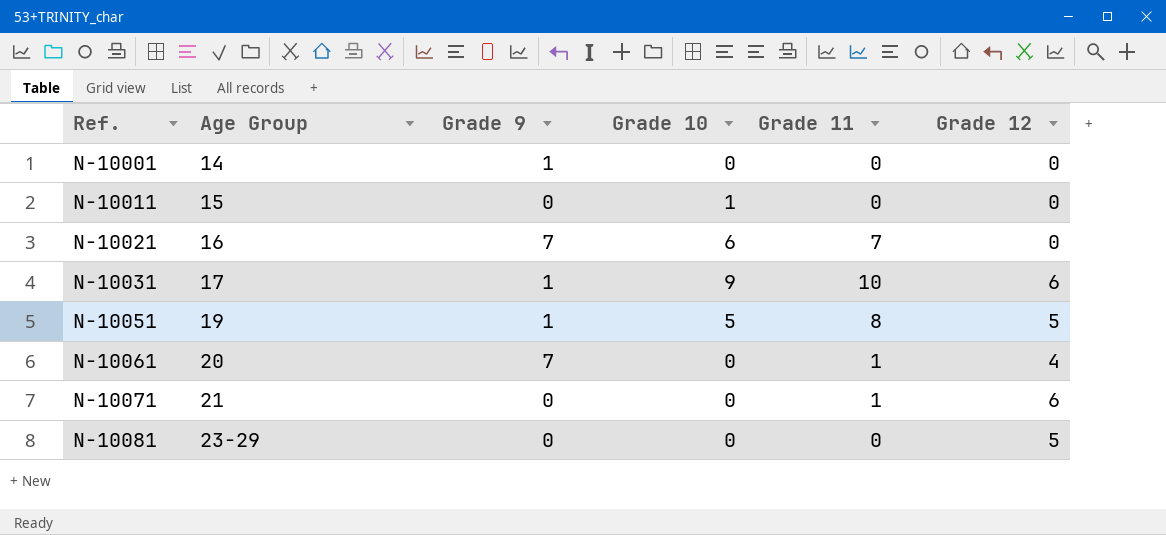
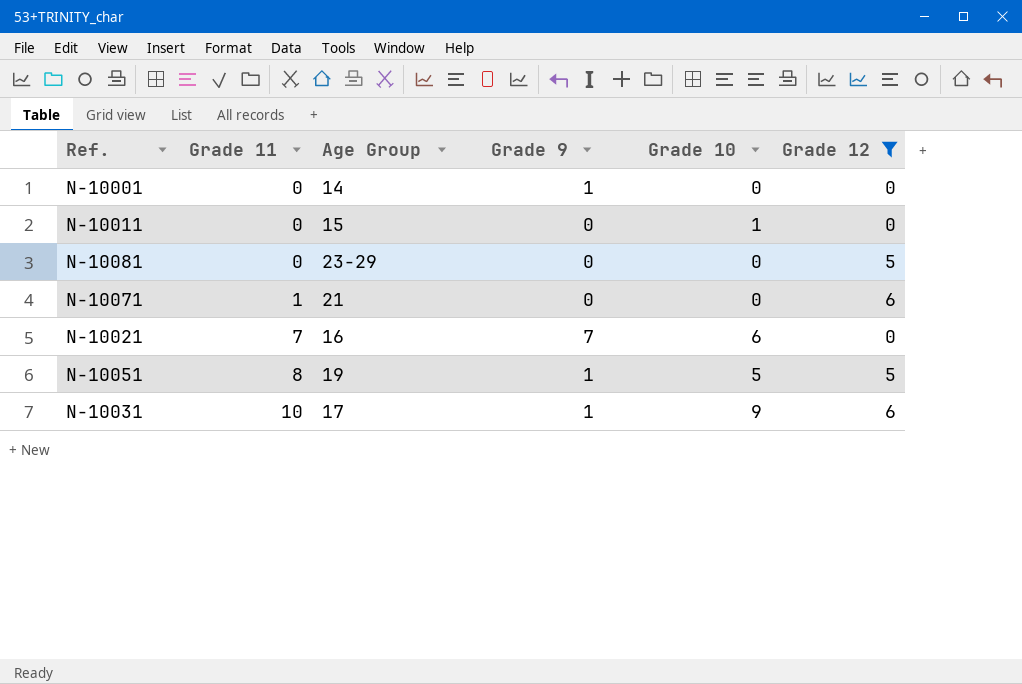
filter: none -> Grade 12 != 4
row order: Ref. ascending -> Grade 11 ascending
column Grade 11 | position: 5 -> 2

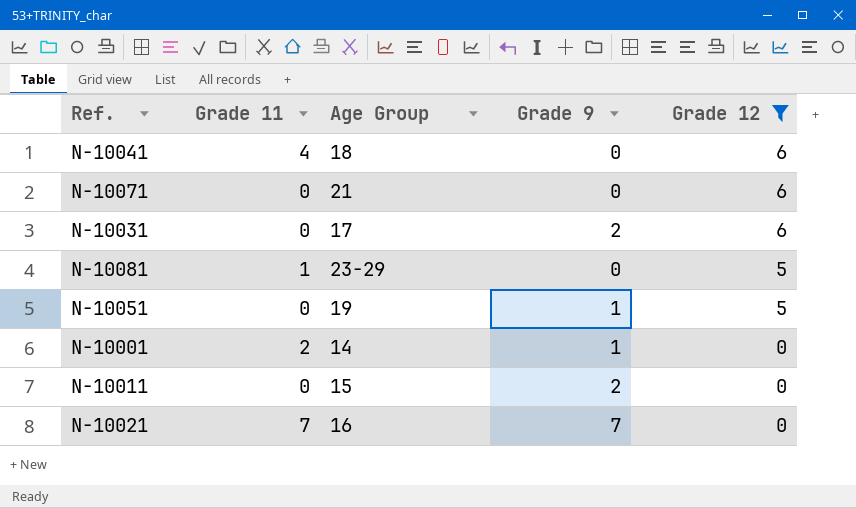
row order: Grade 11 ascending -> Grade 12 descending
column Grade 10 | position: 5 -> none
row N-10041: none -> 4 | 18 | 0 | 6
N-10071 | Grade 11: 1 -> 0
N-10031 | Grade 11: 10 -> 0
N-10031 | Grade 9: 1 -> 2
N-10081 | Grade 11: 0 -> 1
N-10051 | Grade 11: 8 -> 0
N-10001 | Grade 11: 0 -> 2
N-10011 | Grade 9: 0 -> 2

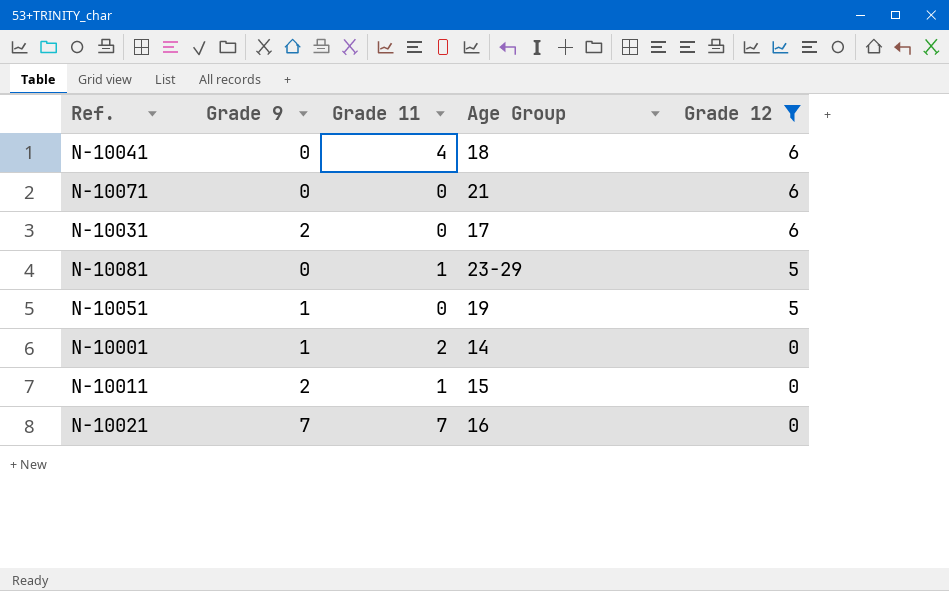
column Grade 9 | position: 4 -> 2
N-10011 | Grade 11: 0 -> 1

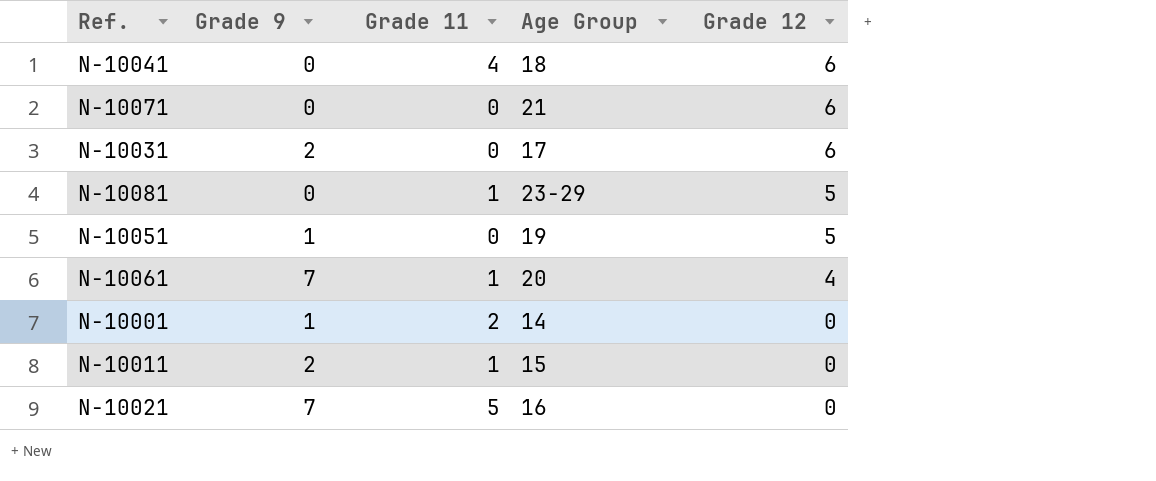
filter: Grade 12 != 4 -> none
N-10021 | Grade 11: 7 -> 5

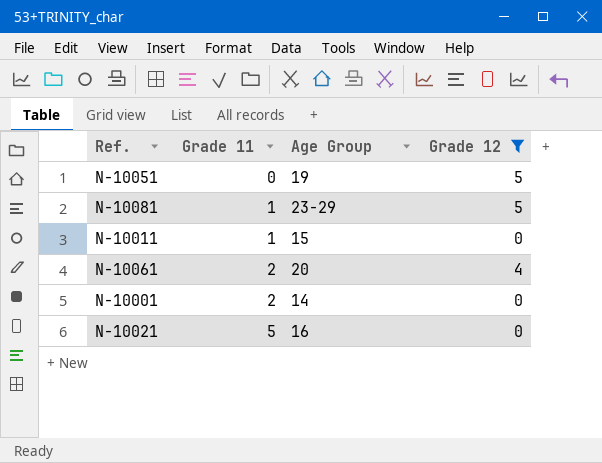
filter: none -> Grade 12 != 6
row order: Grade 12 descending -> Grade 11 ascending
column Grade 9 | position: 2 -> none
N-10061 | Grade 11: 1 -> 2

